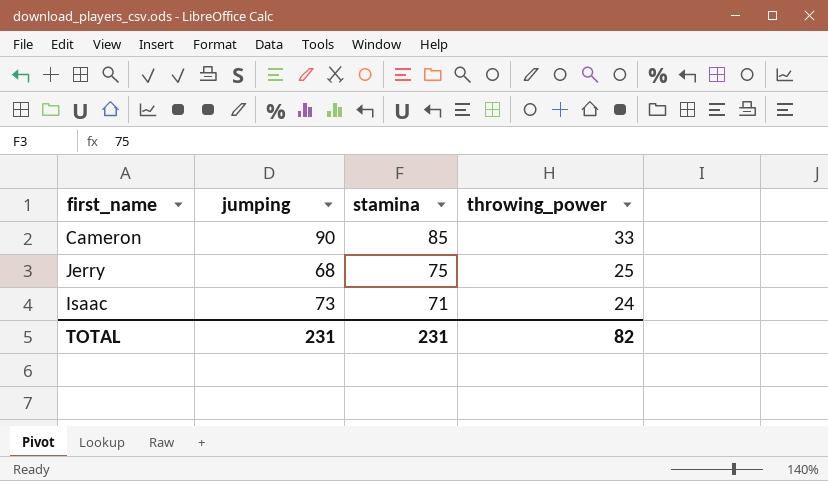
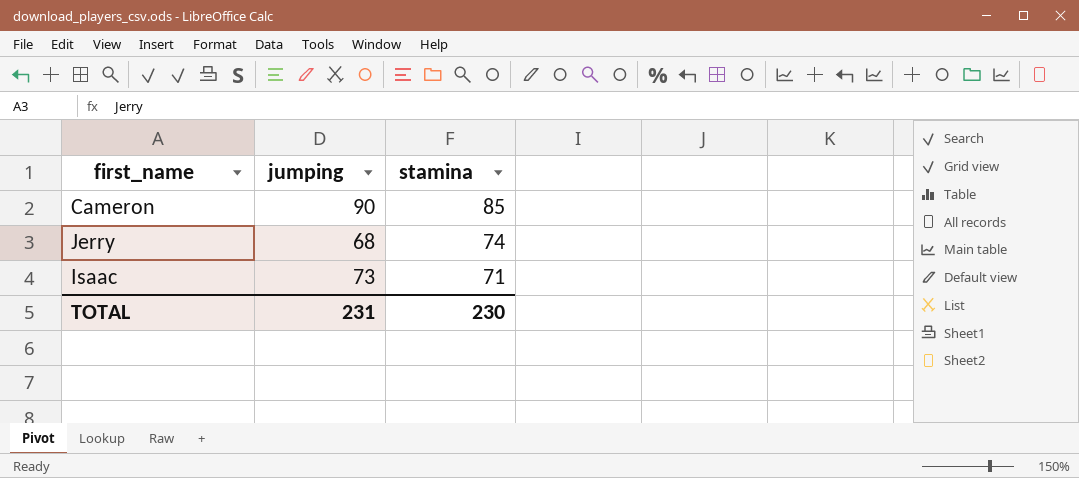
column throwing_power | position: 4 -> none
Jerry | stamina: 75 -> 74
TOTAL | stamina: 231 -> 230

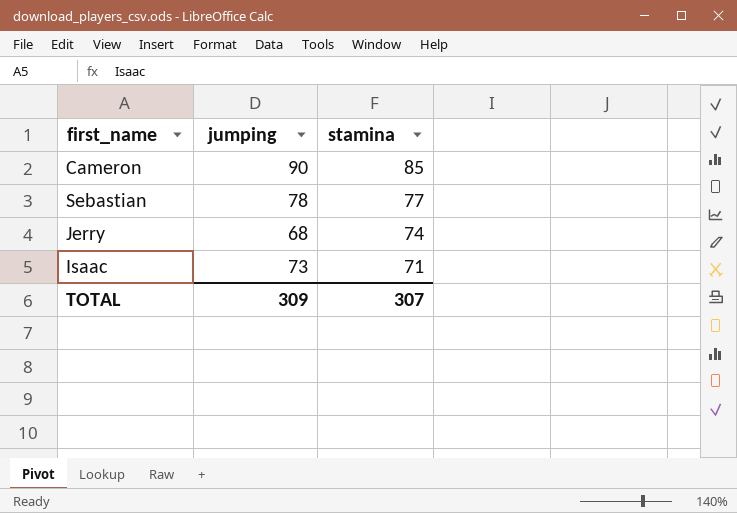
row Sebastian: none -> 78 | 77
TOTAL | jumping: 231 -> 309
TOTAL | stamina: 230 -> 307

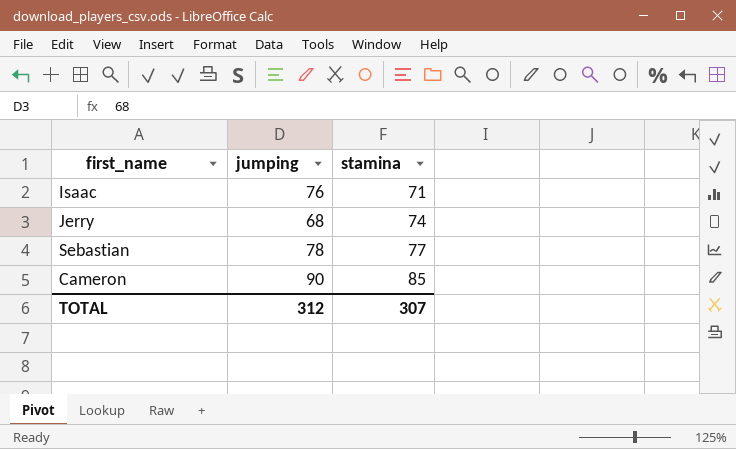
row order: stamina descending -> stamina ascending
Isaac | jumping: 73 -> 76
TOTAL | jumping: 309 -> 312

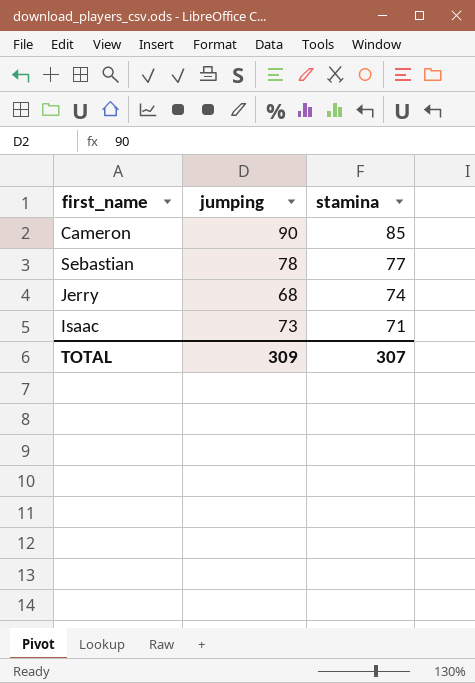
row order: stamina ascending -> stamina descending
Isaac | jumping: 76 -> 73
TOTAL | jumping: 312 -> 309

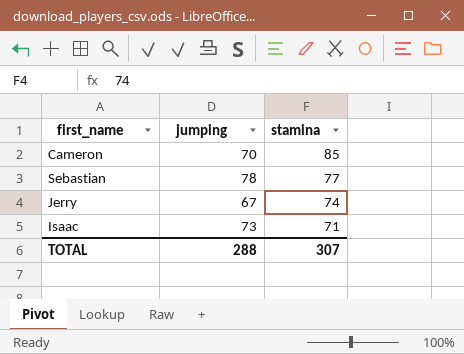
Cameron | jumping: 90 -> 70
Jerry | jumping: 68 -> 67
TOTAL | jumping: 309 -> 288

